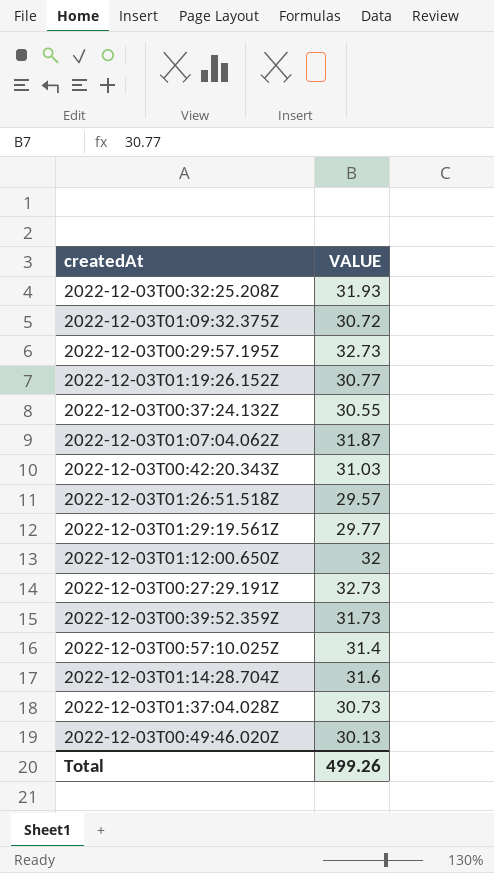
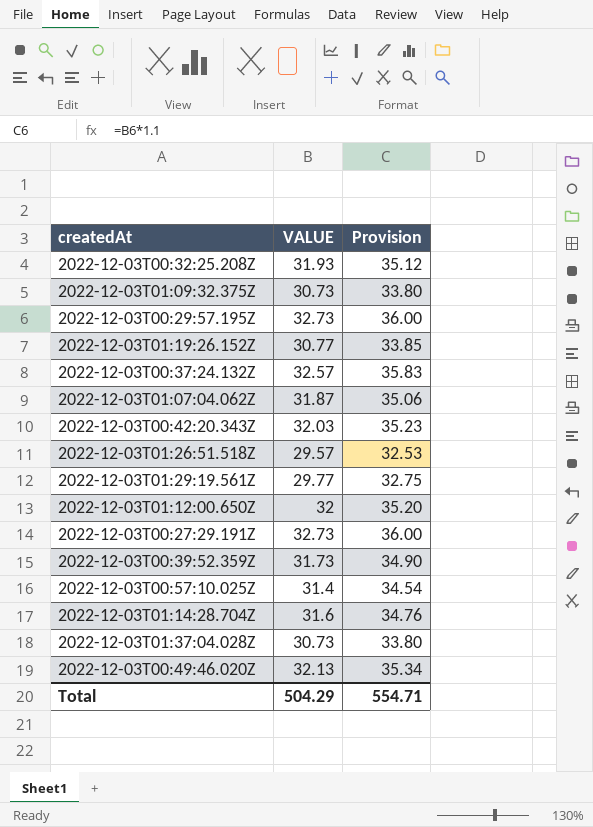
column Provision | formula: none -> [VALUE] * 1.1
2022-12-03T01:09:32.375Z | VALUE: 30.72 -> 30.73
2022-12-03T00:37:24.132Z | VALUE: 30.55 -> 32.57
2022-12-03T00:42:20.343Z | VALUE: 31.03 -> 32.03
2022-12-03T00:49:46.020Z | VALUE: 30.13 -> 32.13
Total | VALUE: 499.26 -> 504.29

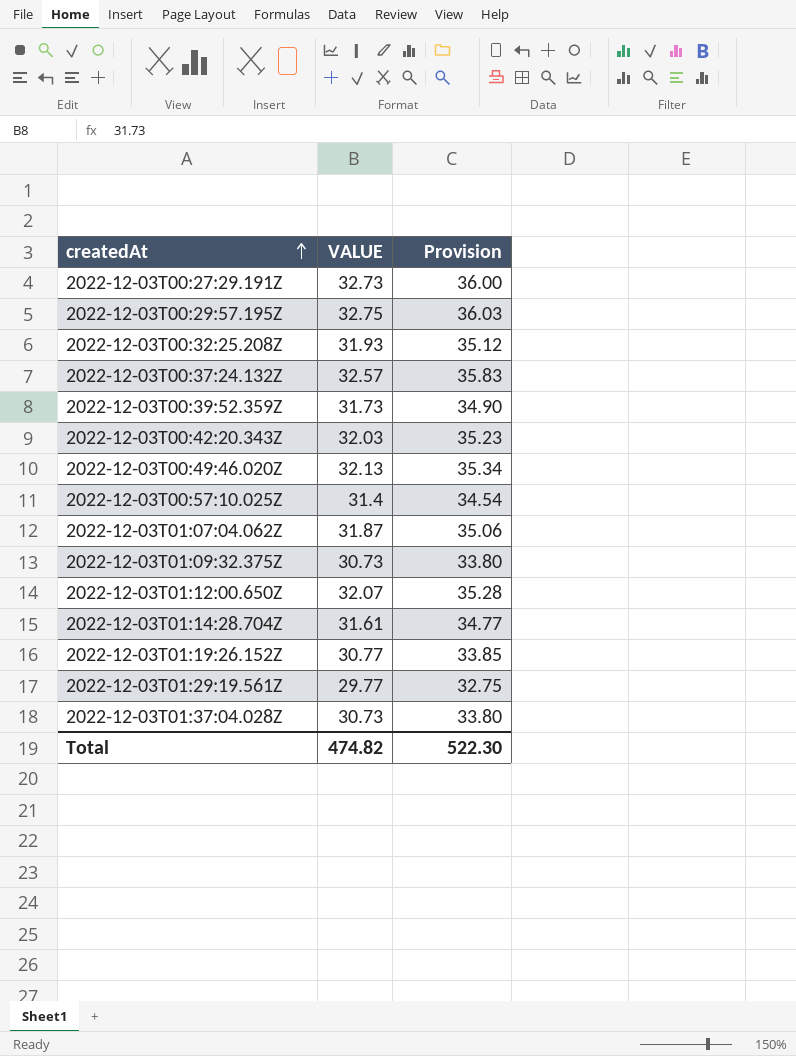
row order: none -> createdAt ascending
row 2022-12-03T01:26:51.518Z: 29.57 | 32.53 -> none
2022-12-03T00:29:57.195Z | VALUE: 32.73 -> 32.75
2022-12-03T00:29:57.195Z | Provision: 36.00 -> 36.03
2022-12-03T01:12:00.650Z | VALUE: 32 -> 32.07
2022-12-03T01:12:00.650Z | Provision: 35.20 -> 35.28
2022-12-03T01:14:28.704Z | VALUE: 31.6 -> 31.61
2022-12-03T01:14:28.704Z | Provision: 34.76 -> 34.77
Total | VALUE: 504.29 -> 474.82
Total | Provision: 554.71 -> 522.30

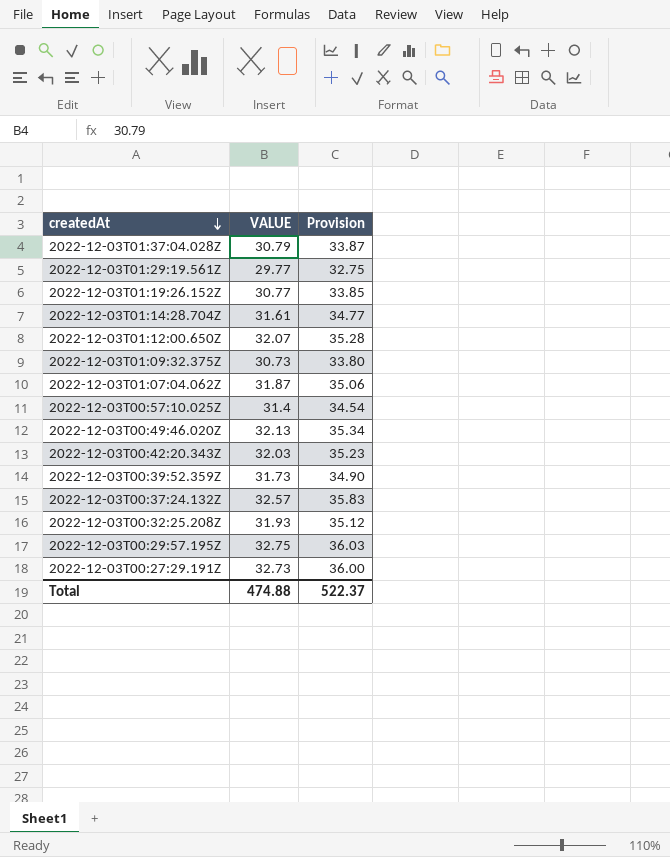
row order: createdAt ascending -> createdAt descending
2022-12-03T01:37:04.028Z | VALUE: 30.73 -> 30.79
2022-12-03T01:37:04.028Z | Provision: 33.80 -> 33.87
Total | VALUE: 474.82 -> 474.88
Total | Provision: 522.30 -> 522.37

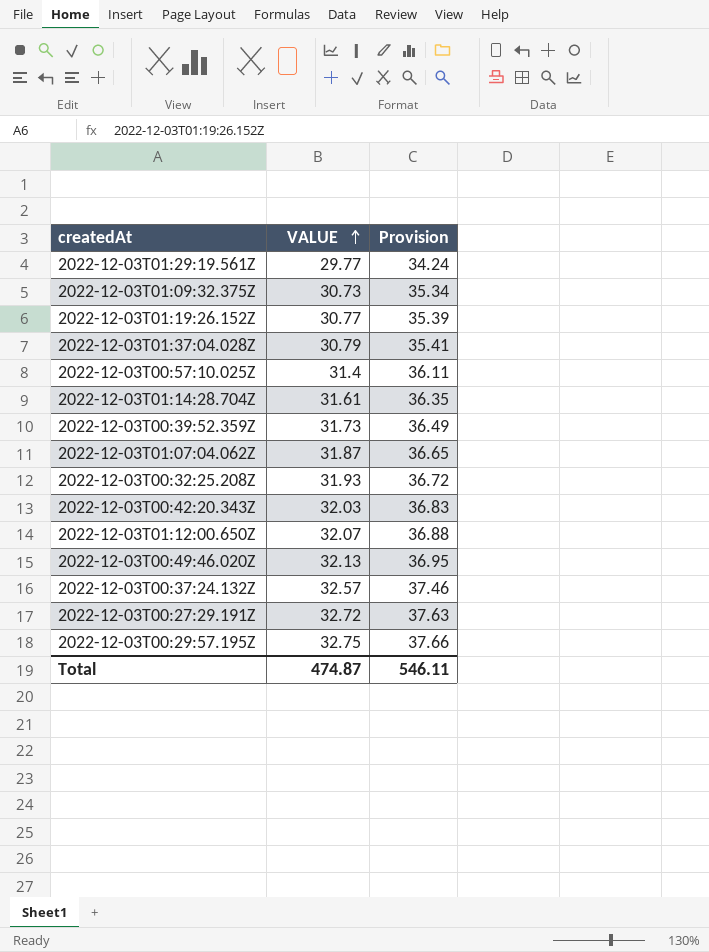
row order: createdAt descending -> VALUE ascending
column Provision | formula: [VALUE] * 1.1 -> [VALUE] * 1.15
2022-12-03T00:27:29.191Z | VALUE: 32.73 -> 32.72
Total | VALUE: 474.88 -> 474.87
Total | Provision: 522.37 -> 546.11

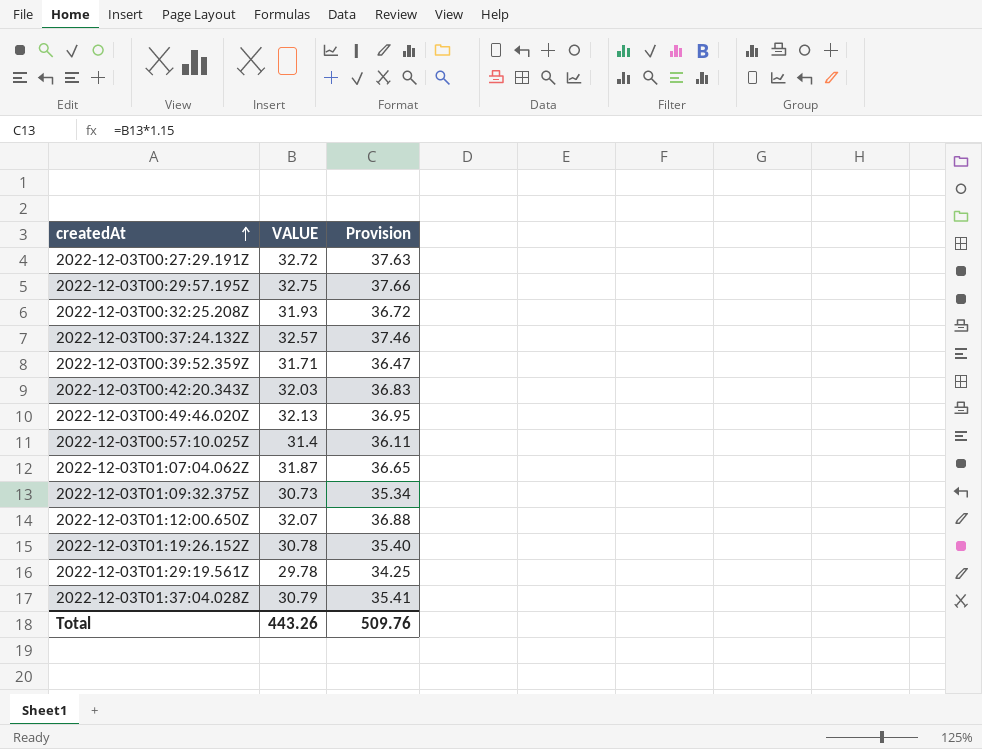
row order: VALUE ascending -> createdAt ascending
row 2022-12-03T01:14:28.704Z: 31.61 | 36.35 -> none
2022-12-03T00:39:52.359Z | VALUE: 31.73 -> 31.71
2022-12-03T00:39:52.359Z | Provision: 36.49 -> 36.47
2022-12-03T01:19:26.152Z | VALUE: 30.77 -> 30.78
2022-12-03T01:19:26.152Z | Provision: 35.39 -> 35.40
2022-12-03T01:29:19.561Z | VALUE: 29.77 -> 29.78
2022-12-03T01:29:19.561Z | Provision: 34.24 -> 34.25
Total | VALUE: 474.87 -> 443.26
Total | Provision: 546.11 -> 509.76

